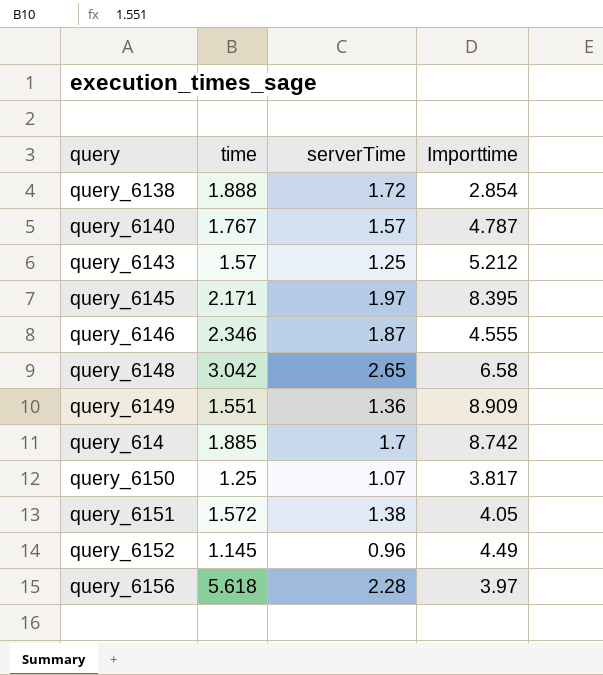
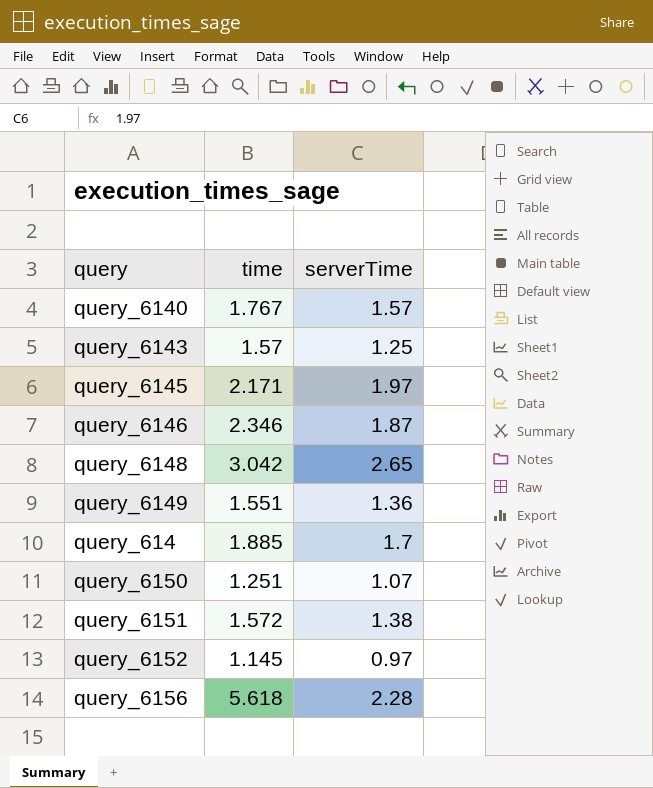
column Importtime | position: 4 -> none
row query_6138: 1.888 | 1.72 | 2.854 -> none
query_6150 | time: 1.25 -> 1.251
query_6152 | serverTime: 0.96 -> 0.97

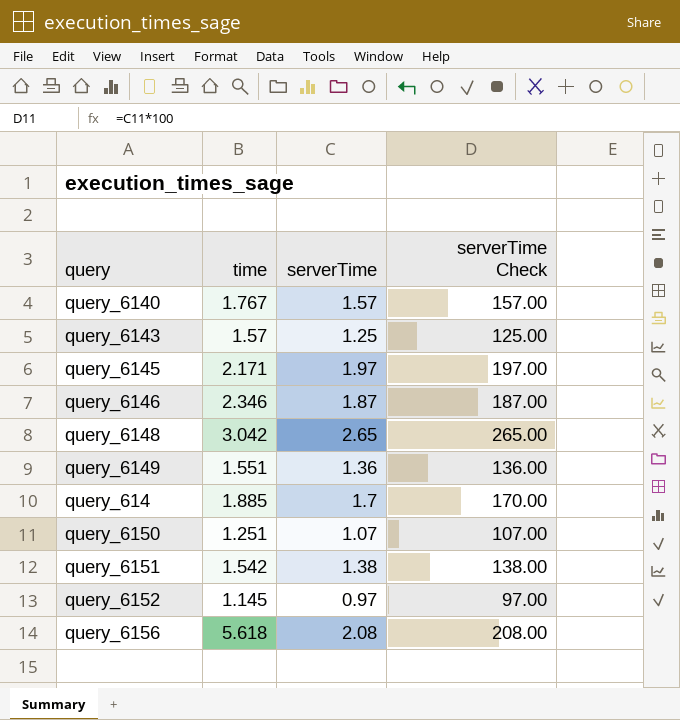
column serverTime Check | formula: none -> [serverTime] * 100
query_6151 | time: 1.572 -> 1.542
query_6156 | serverTime: 2.28 -> 2.08

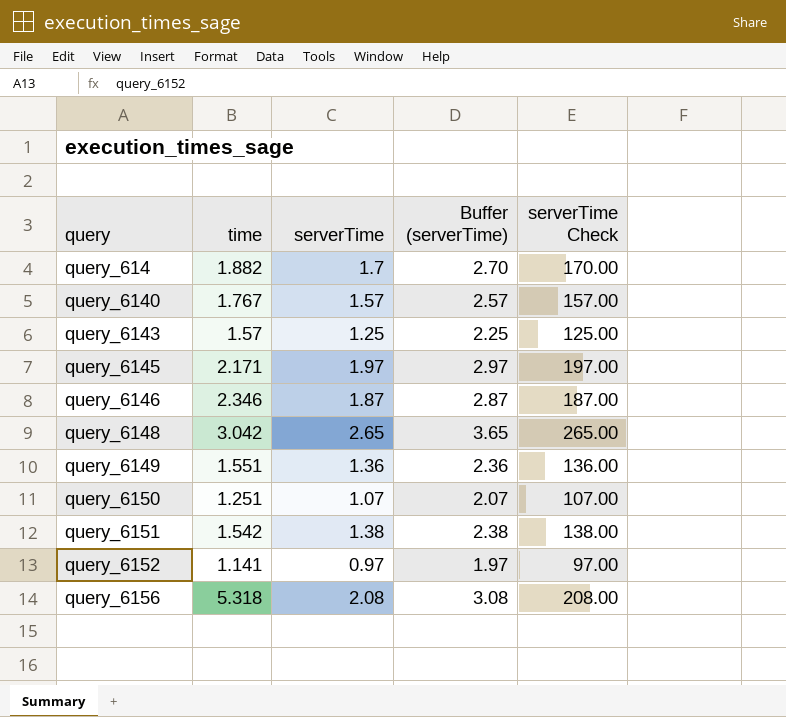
row order: none -> query ascending
column Buffer (serverTime) | formula: none -> [serverTime] + 1
query_614 | time: 1.885 -> 1.882
query_6152 | time: 1.145 -> 1.141
query_6156 | time: 5.618 -> 5.318

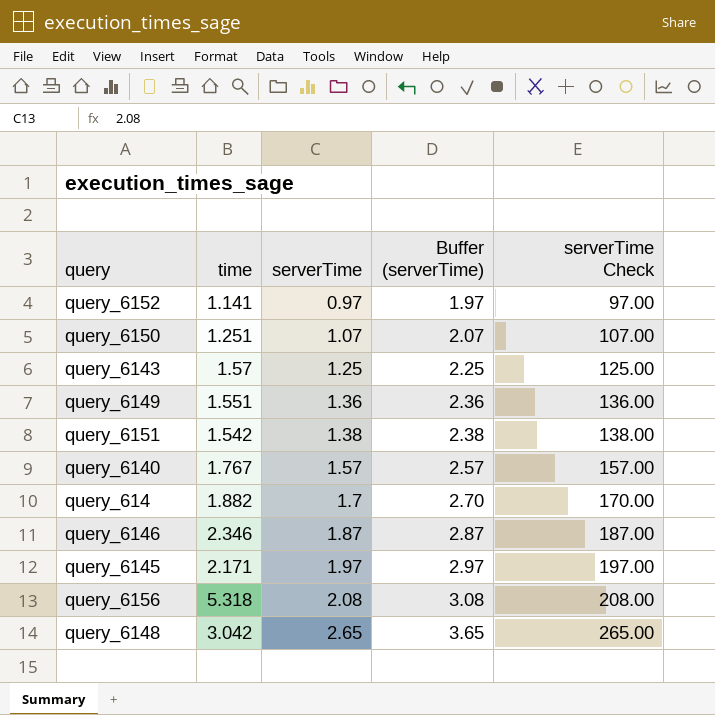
row order: query ascending -> serverTime ascending

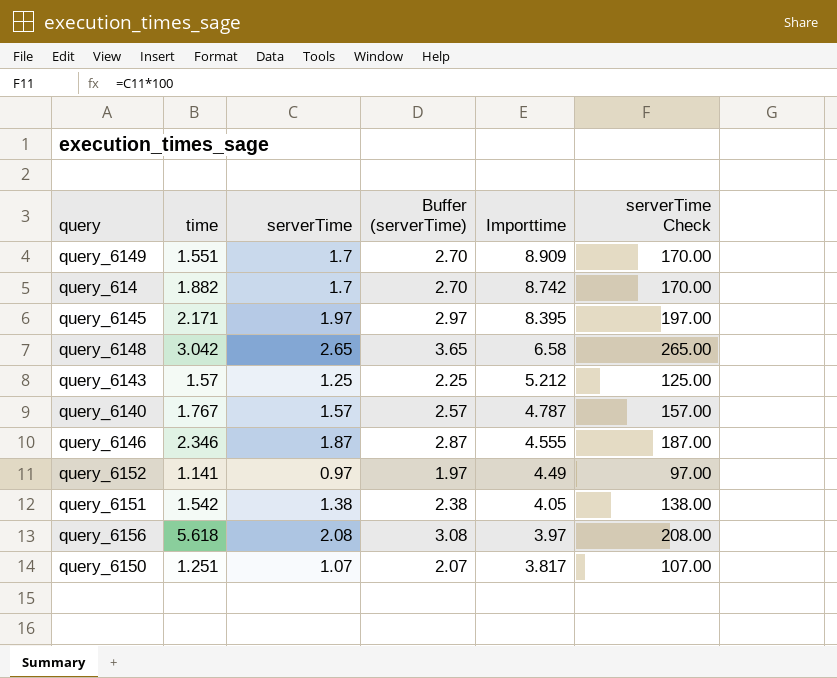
row order: serverTime ascending -> Importtime descending
column Importtime | position: none -> 5
query_6149 | serverTime: 1.36 -> 1.7
query_6149 | Buffer (serverTime): 2.36 -> 2.70
query_6149 | serverTime Check: 136.00 -> 170.00
query_6156 | time: 5.318 -> 5.618

